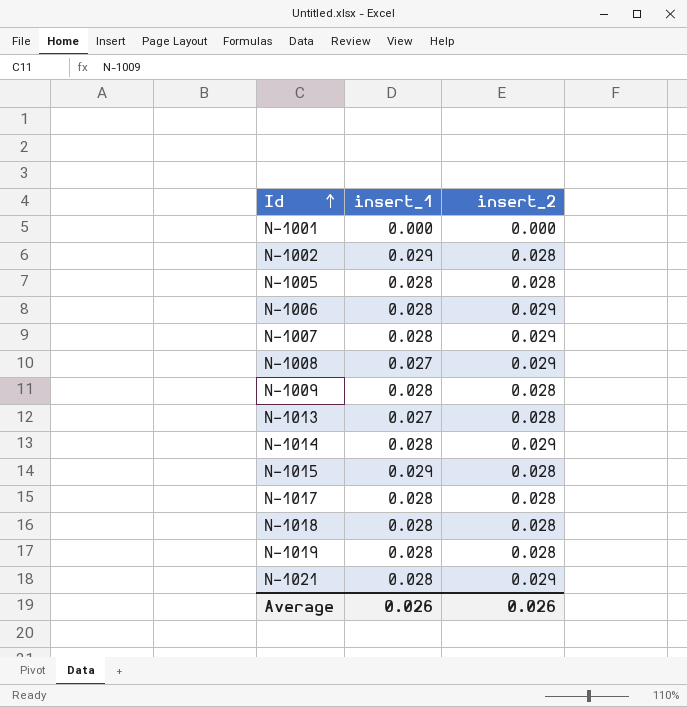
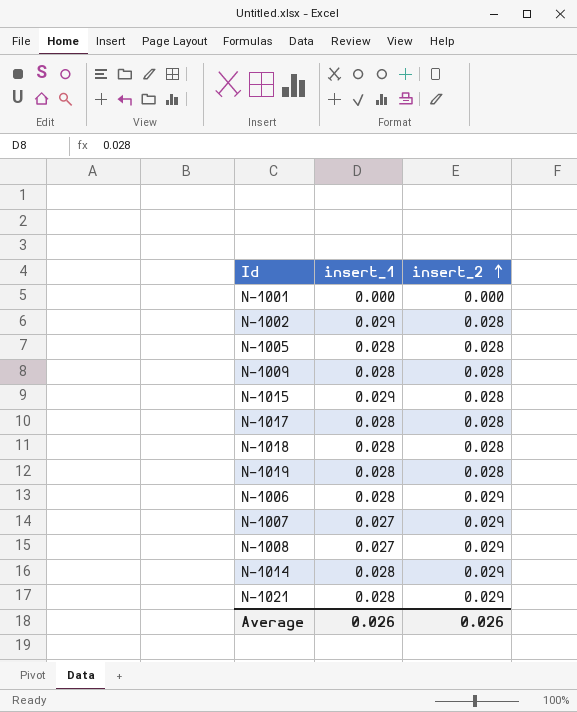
row order: Id ascending -> insert_2 ascending
row N-1013: 0.027 | 0.028 -> none
N-1007 | insert_1: 0.028 -> 0.027

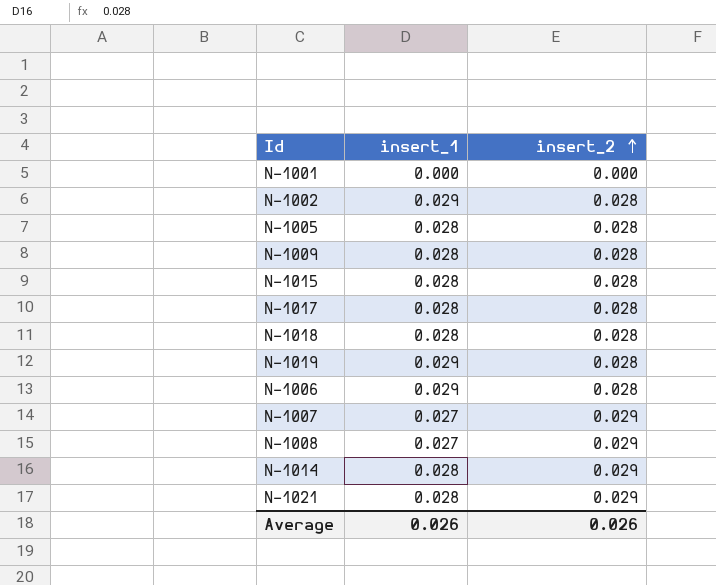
N-1015 | insert_1: 0.029 -> 0.028
N-1019 | insert_1: 0.028 -> 0.029
N-1006 | insert_1: 0.028 -> 0.029
N-1006 | insert_2: 0.029 -> 0.028

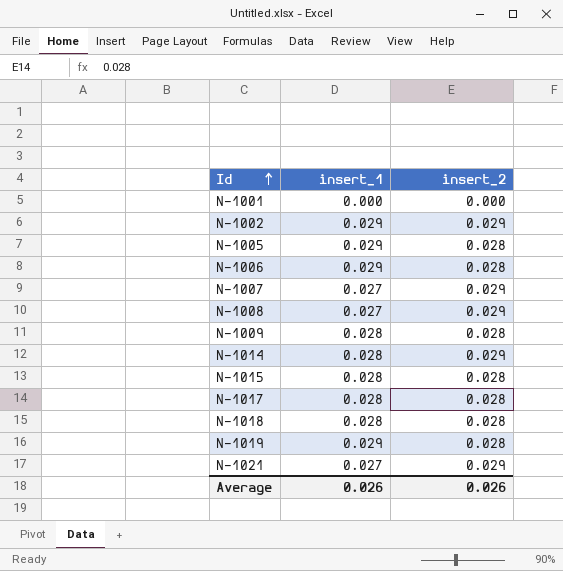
row order: insert_2 ascending -> Id ascending
N-1002 | insert_2: 0.028 -> 0.029
N-1005 | insert_1: 0.028 -> 0.029
N-1021 | insert_1: 0.028 -> 0.027

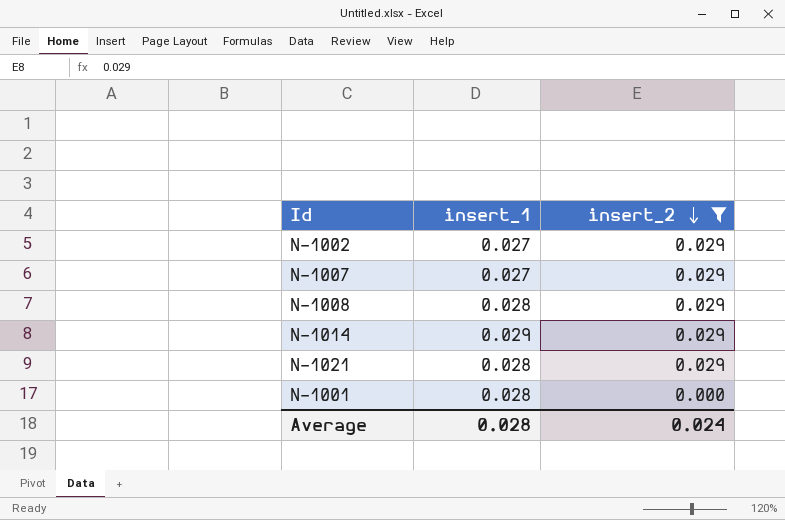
filter: none -> insert_2 != 0.028
row order: Id ascending -> insert_2 descending
N-1002 | insert_1: 0.029 -> 0.027
N-1008 | insert_1: 0.027 -> 0.028
N-1014 | insert_1: 0.028 -> 0.029
N-1021 | insert_1: 0.027 -> 0.028
N-1001 | insert_1: 0.000 -> 0.028
Average | insert_1: 0.026 -> 0.028
Average | insert_2: 0.026 -> 0.024

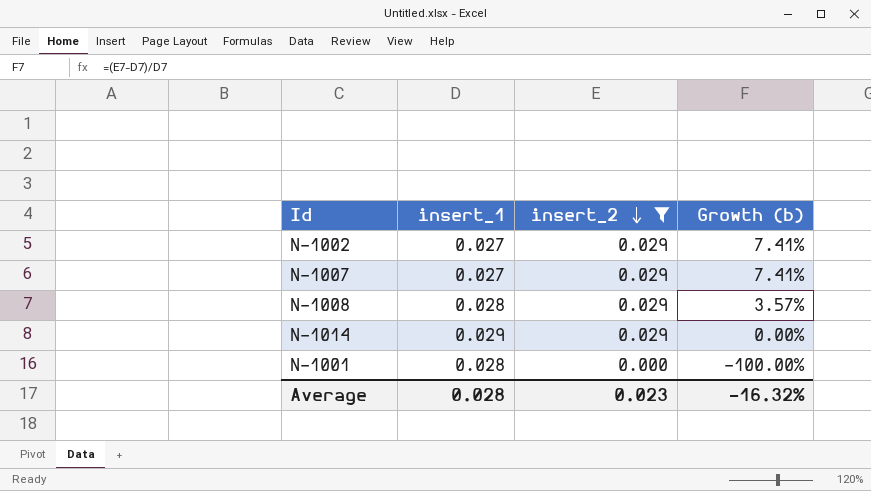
column Growth (b) | formula: none -> ([insert_2] - [insert_1]) / [insert_1]
row N-1021: 0.028 | 0.029 -> none
Average | insert_2: 0.024 -> 0.023

